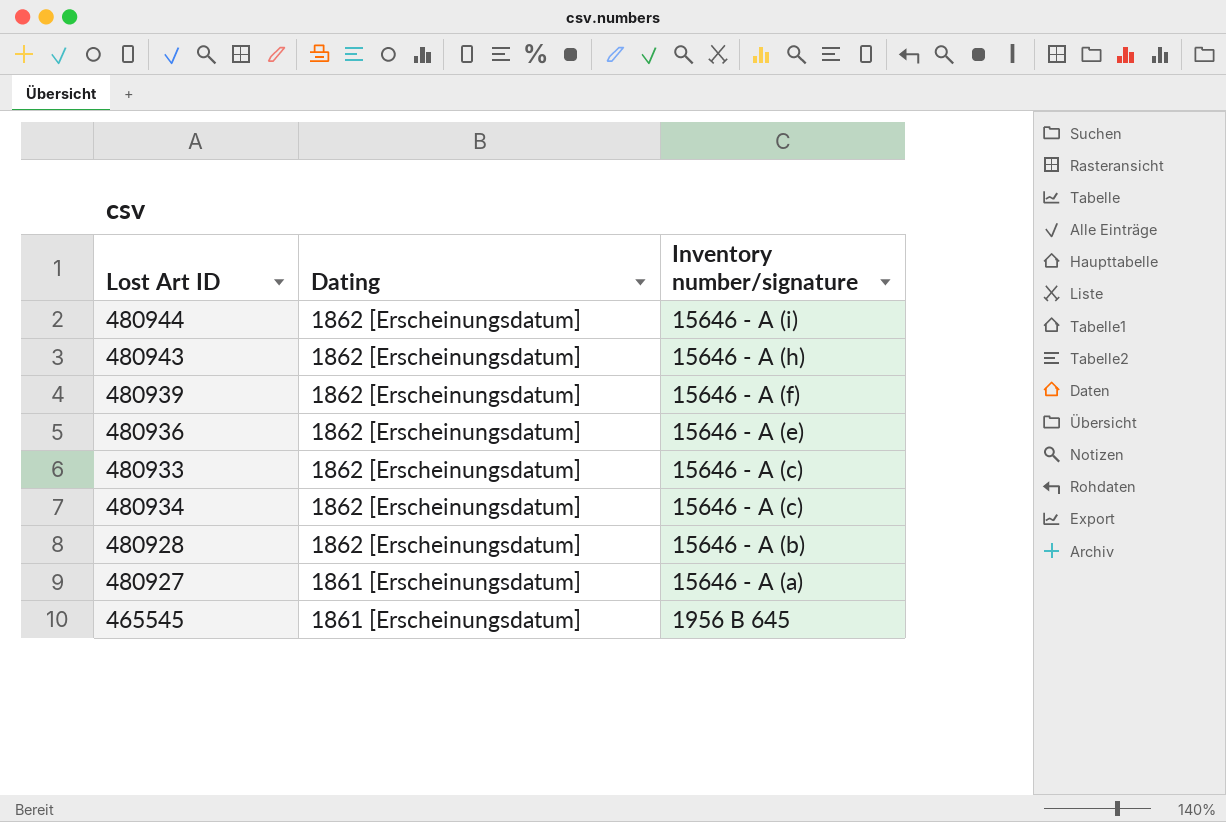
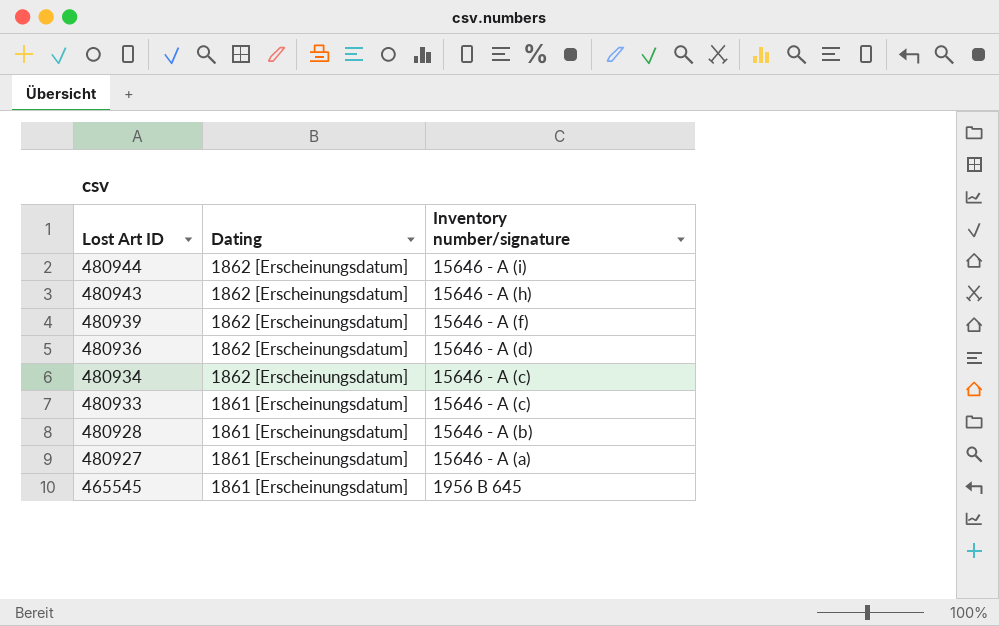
row order: Dating descending -> Lost Art ID descending
480936 | Inventory number/signature: 15646 - A (e) -> 15646 - A (d)
480933 | Dating: 1862 [Erscheinungsdatum] -> 1861 [Erscheinungsdatum]
480928 | Dating: 1862 [Erscheinungsdatum] -> 1861 [Erscheinungsdatum]

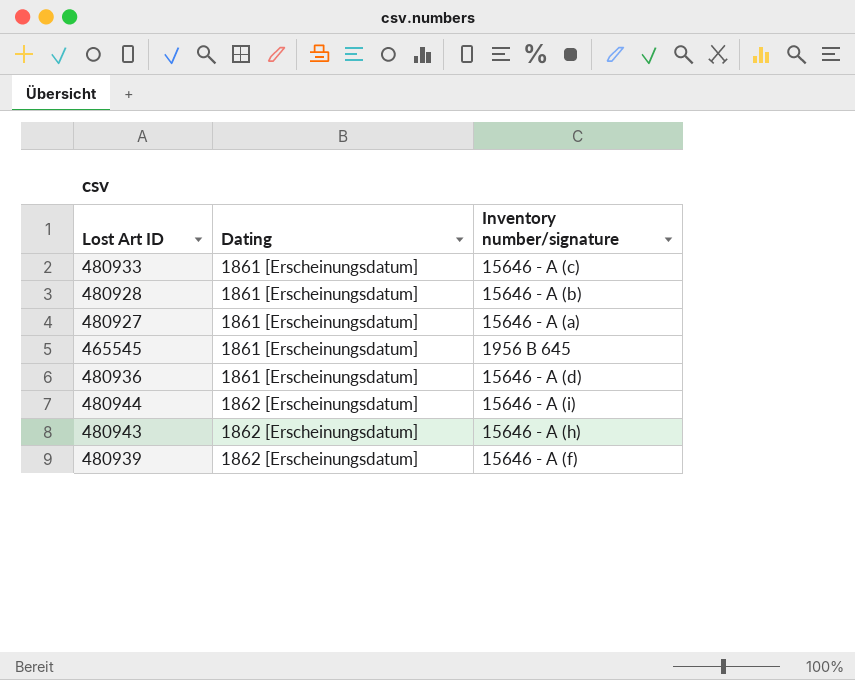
row order: Lost Art ID descending -> Dating ascending
row 480934: 1862 [Erscheinungsdatum] | 15646 - A (c) -> none
480936 | Dating: 1862 [Erscheinungsdatum] -> 1861 [Erscheinungsdatum]

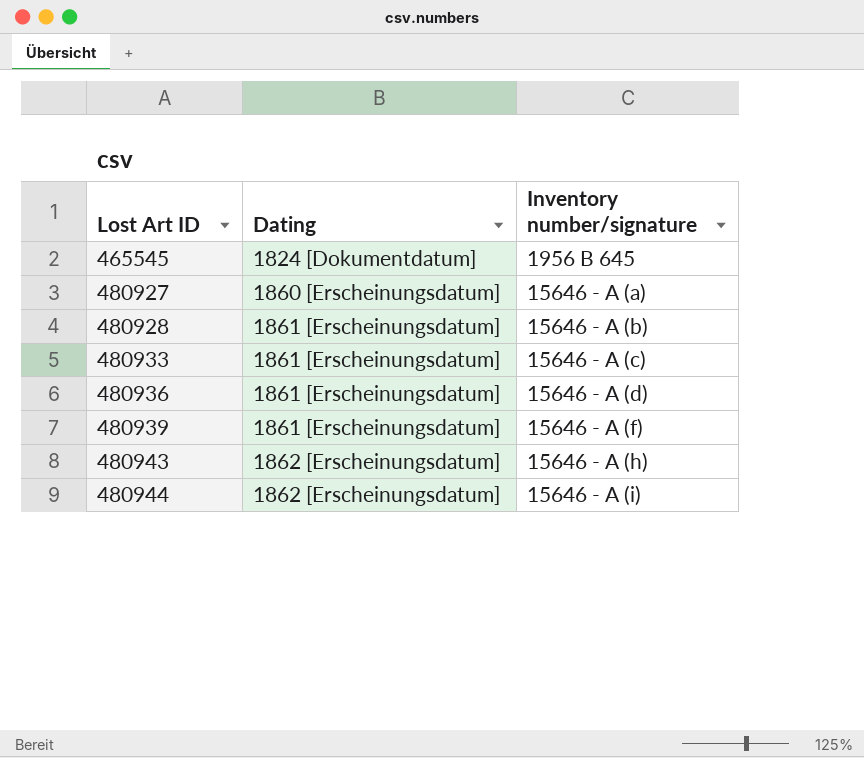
row order: Dating ascending -> Lost Art ID ascending
465545 | Dating: 1861 [Erscheinungsdatum] -> 1824 [Dokumentdatum]
480927 | Dating: 1861 [Erscheinungsdatum] -> 1860 [Erscheinungsdatum]
480939 | Dating: 1862 [Erscheinungsdatum] -> 1861 [Erscheinungsdatum]

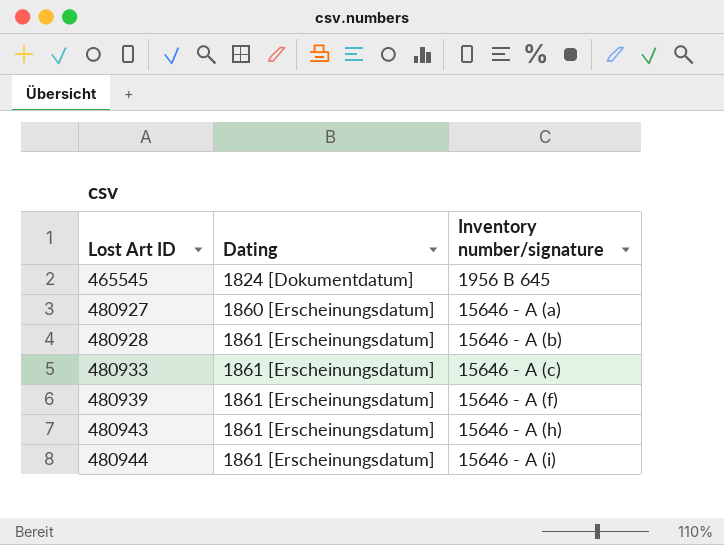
row 480936: 1861 [Erscheinungsdatum] | 15646 - A (d) -> none
480943 | Dating: 1862 [Erscheinungsdatum] -> 1861 [Erscheinungsdatum]
480944 | Dating: 1862 [Erscheinungsdatum] -> 1861 [Erscheinungsdatum]

